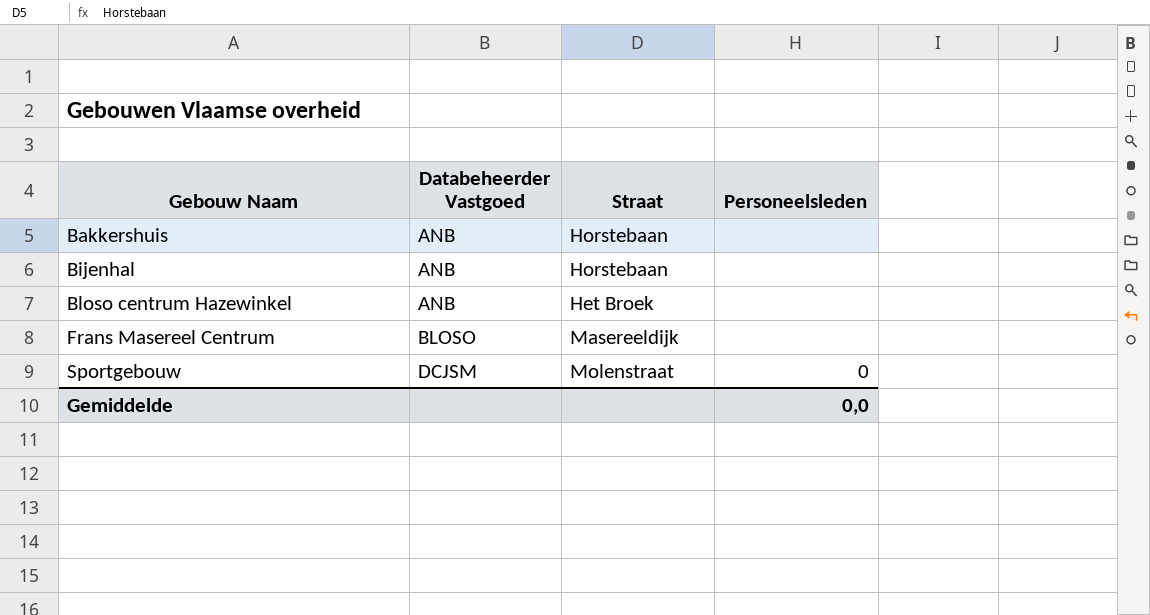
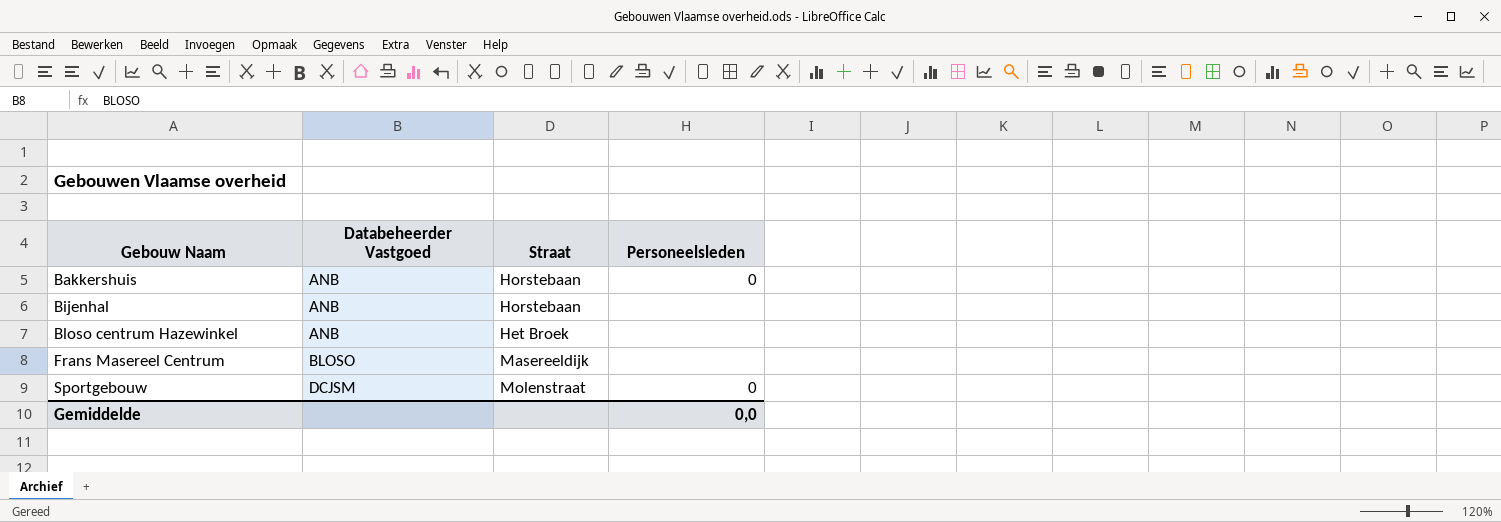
Bakkershuis | Personeelsleden: none -> 0

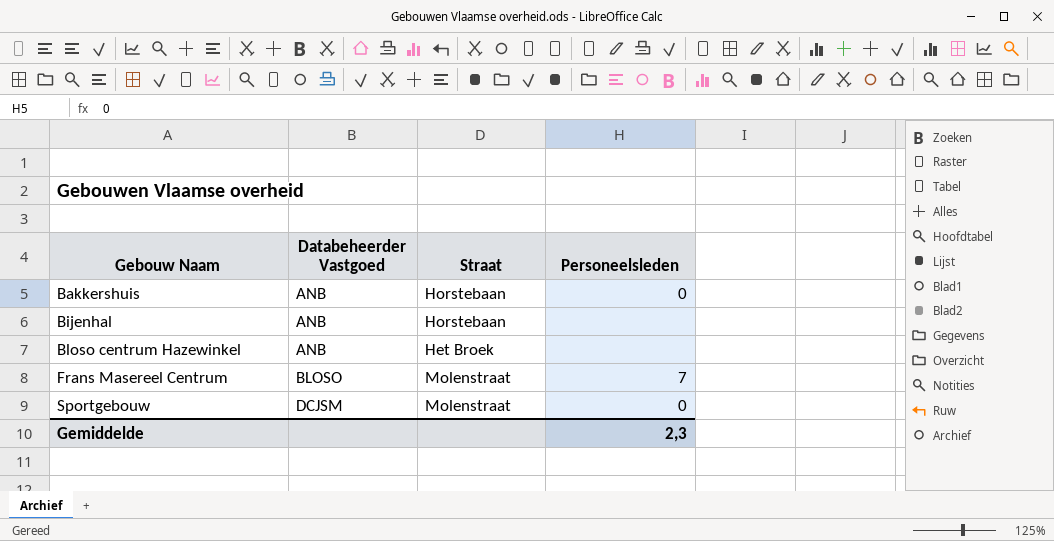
Frans Masereel Centrum | Straat: Masereeldijk -> Molenstraat
Frans Masereel Centrum | Personeelsleden: none -> 7
Gemiddelde | Personeelsleden: 0,0 -> 2,3

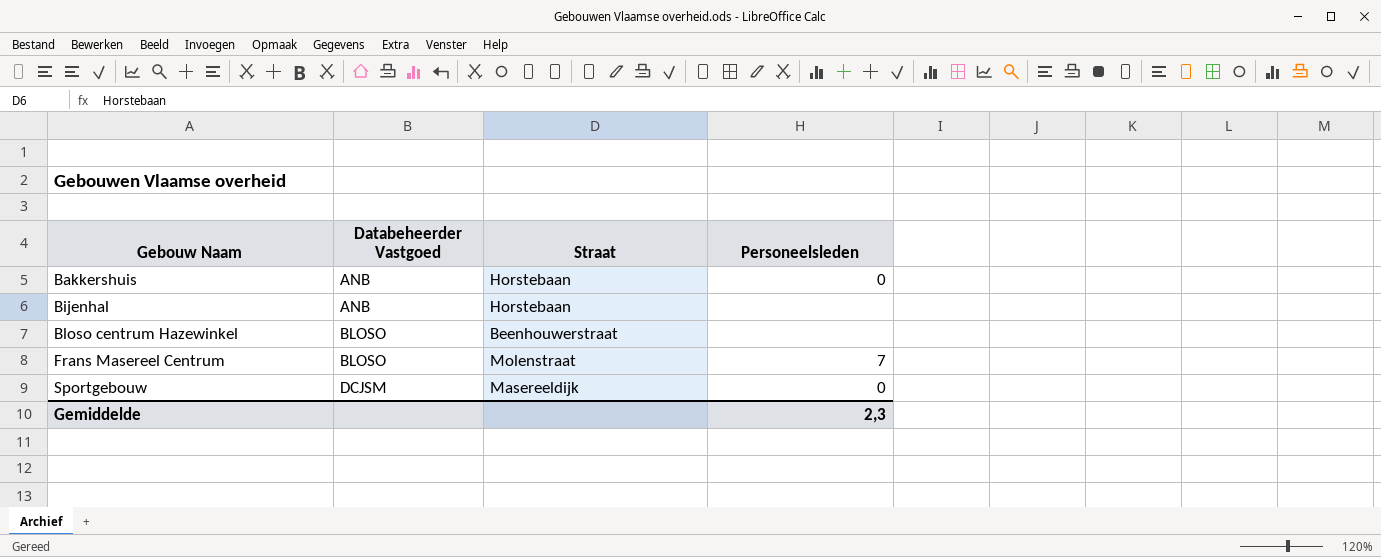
Bloso centrum Hazewinkel | Databeheerder Vastgoed: ANB -> BLOSO
Bloso centrum Hazewinkel | Straat: Het Broek -> Beenhouwerstraat
Sportgebouw | Straat: Molenstraat -> Masereeldijk

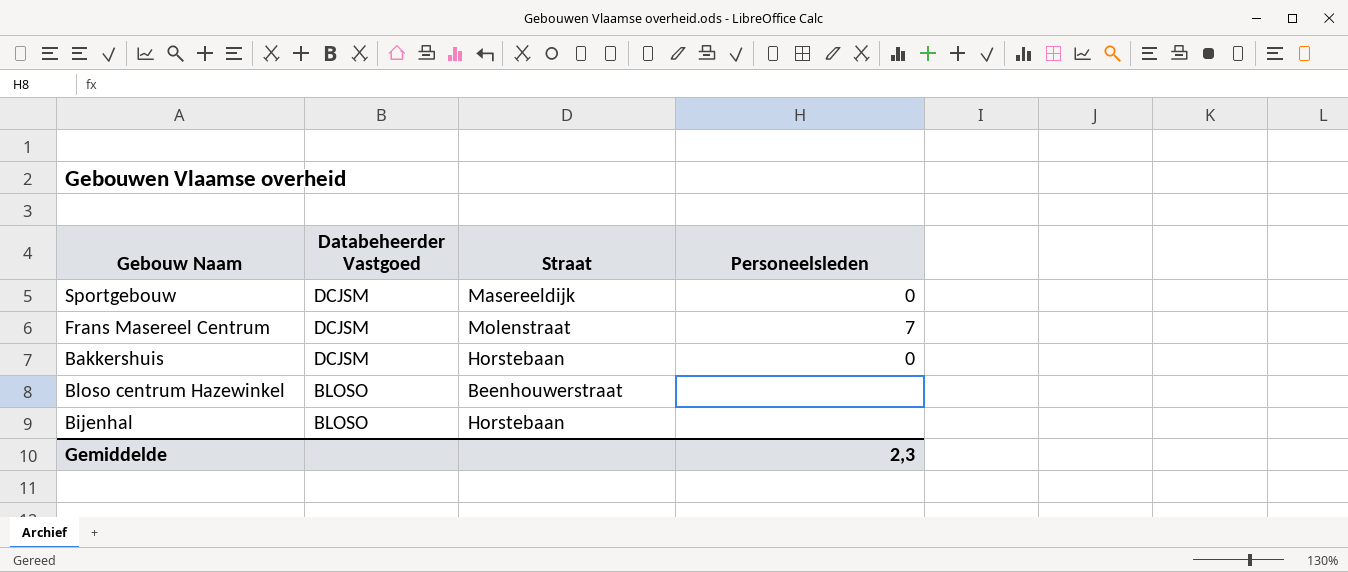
row order: Gebouw Naam ascending -> Databeheerder Vastgoed descending
Frans Masereel Centrum | Databeheerder Vastgoed: BLOSO -> DCJSM
Bakkershuis | Databeheerder Vastgoed: ANB -> DCJSM
Bijenhal | Databeheerder Vastgoed: ANB -> BLOSO

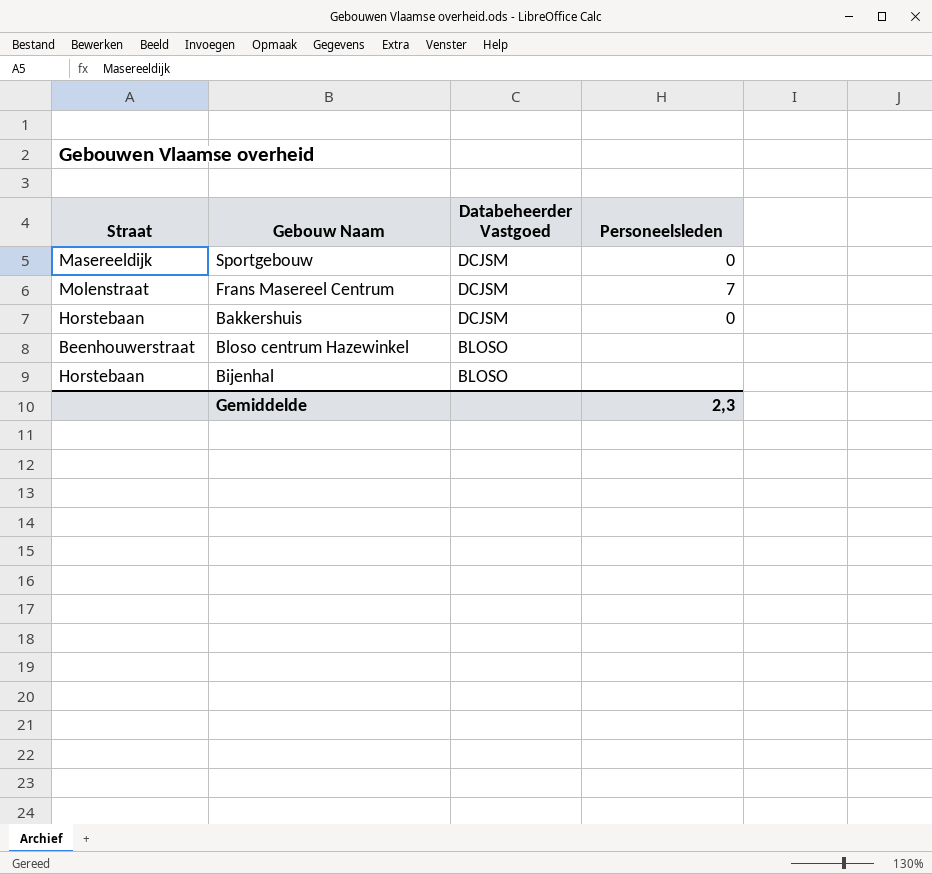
column Straat | position: 3 -> 1

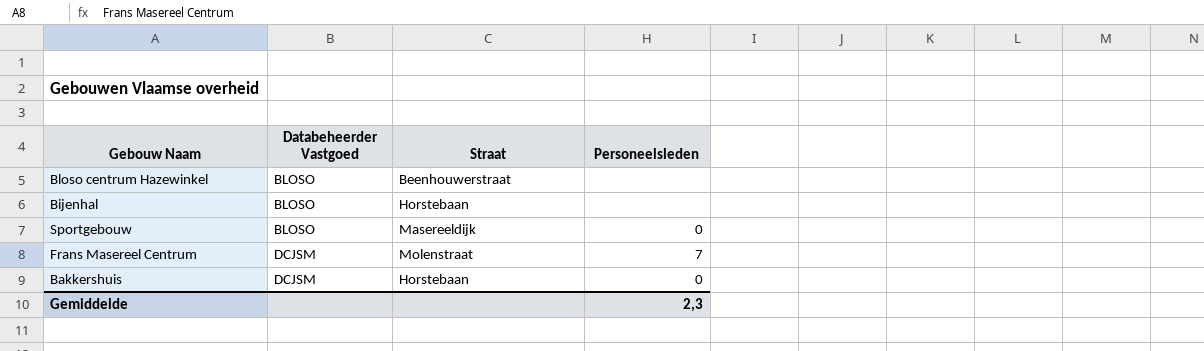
row order: Databeheerder Vastgoed descending -> Databeheerder Vastgoed ascending
column Straat | position: 1 -> 3
Sportgebouw | Databeheerder Vastgoed: DCJSM -> BLOSO

